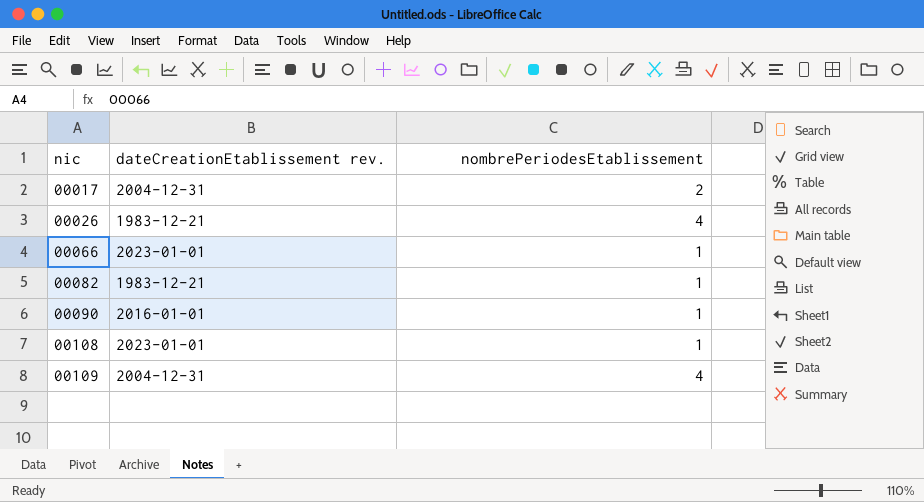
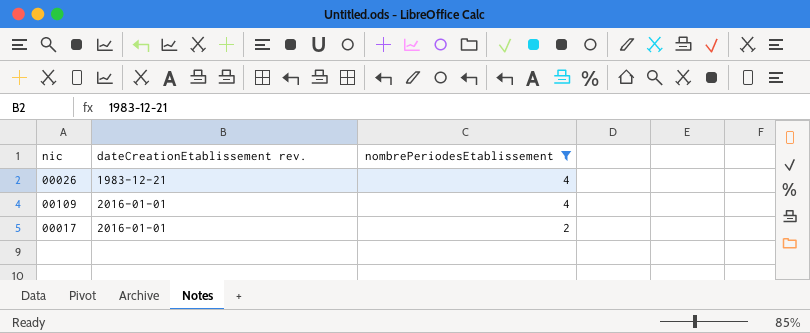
filter: none -> nombrePeriodesEtablissement != 1
row order: nic ascending -> dateCreationEtablissement rev. ascending
00109 | dateCreationEtablissement rev.: 2004-12-31 -> 2016-01-01
00017 | dateCreationEtablissement rev.: 2004-12-31 -> 2016-01-01

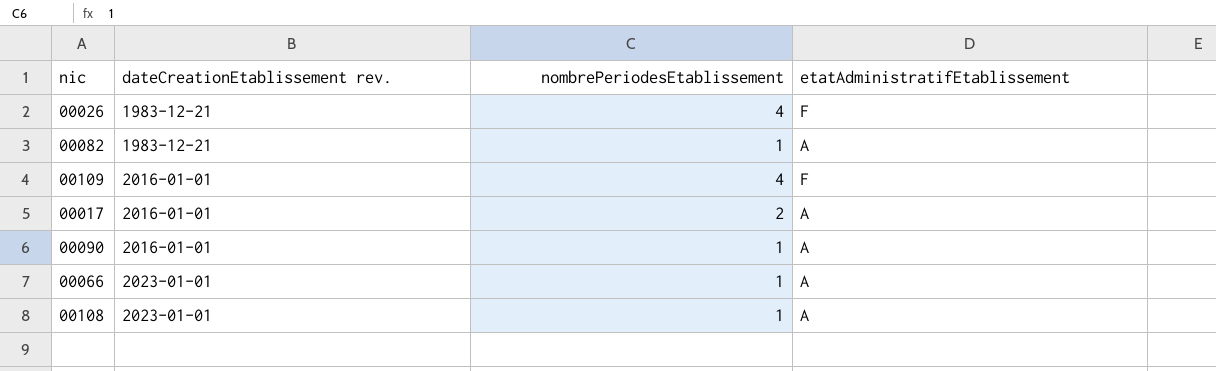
filter: nombrePeriodesEtablissement != 1 -> none
column etatAdministratifEtablissement | position: none -> 4

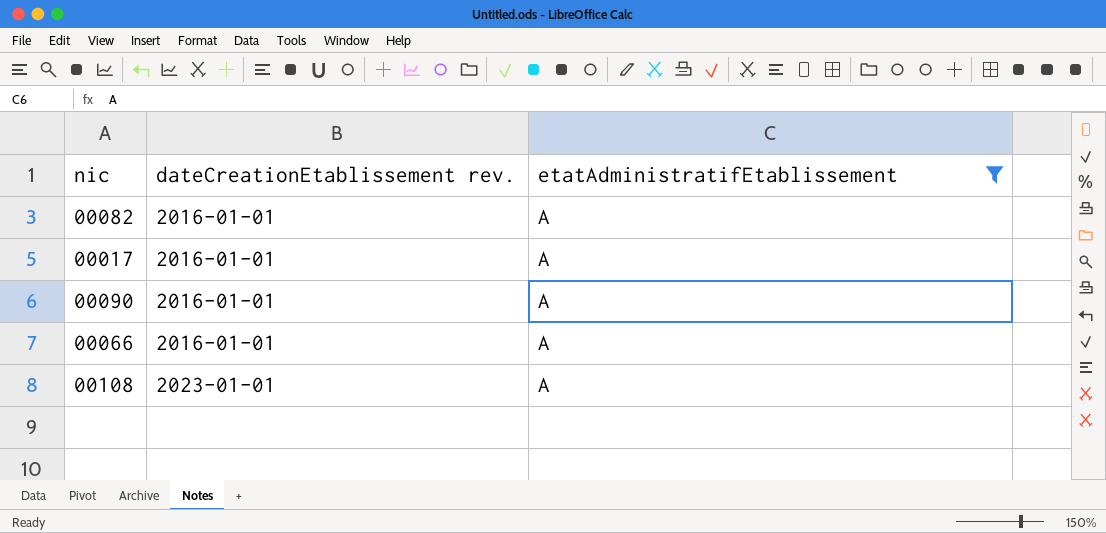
filter: none -> etatAdministratifEtablissement = A
column nombrePeriodesEtablissement | position: 3 -> none
00082 | dateCreationEtablissement rev.: 1983-12-21 -> 2016-01-01
00066 | dateCreationEtablissement rev.: 2023-01-01 -> 2016-01-01

